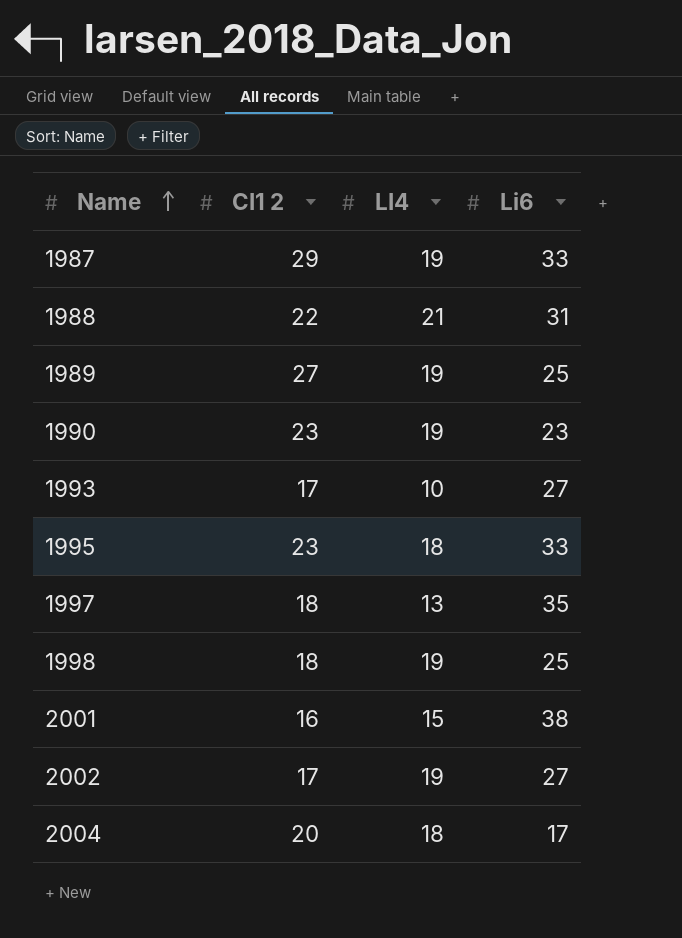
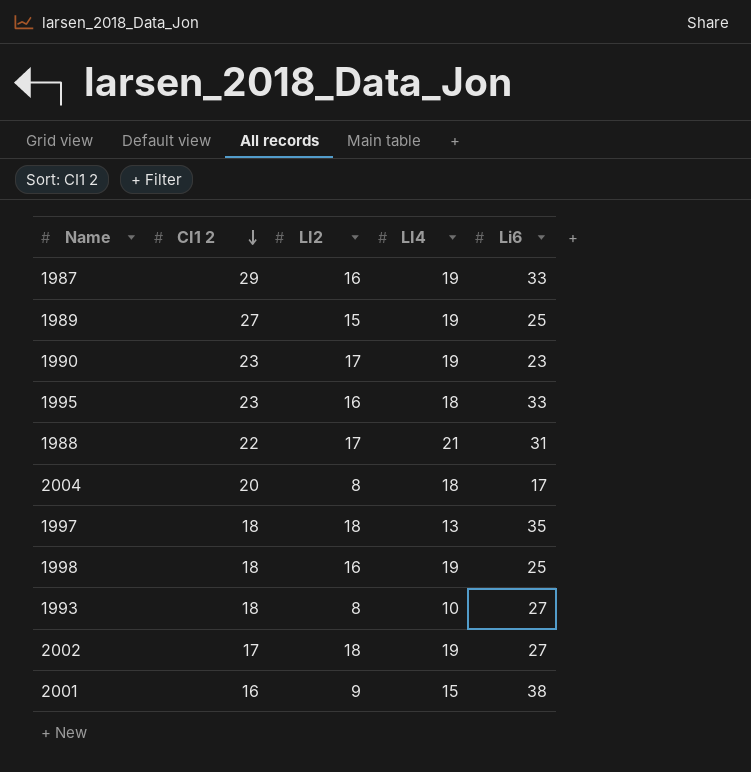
row order: Name ascending -> CI1 2 descending
column LI2 | position: none -> 3
1993 | CI1 2: 17 -> 18

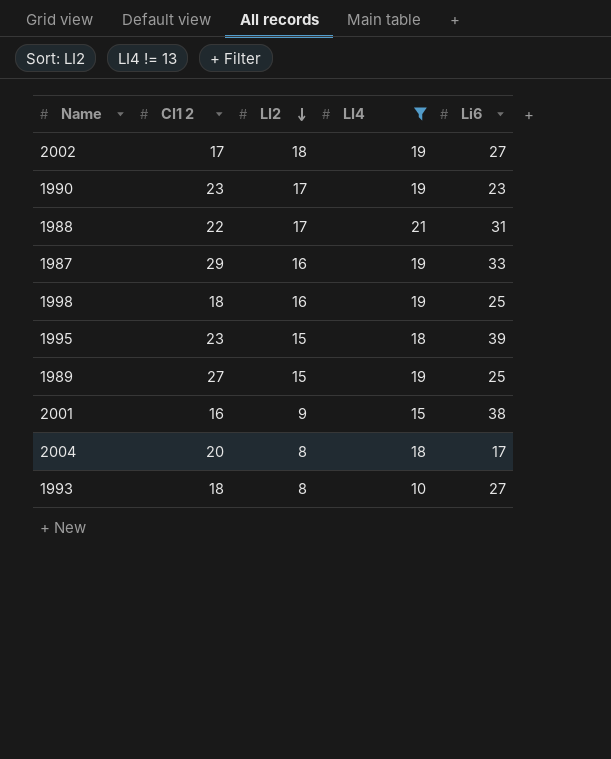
filter: none -> LI4 != 13
row order: CI1 2 descending -> LI2 descending
1995 | LI2: 16 -> 15
1995 | Li6: 33 -> 39

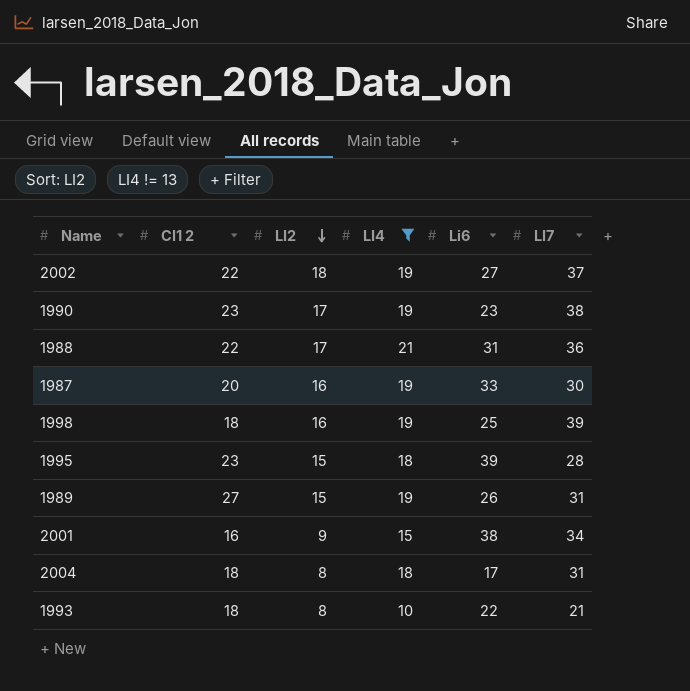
column LI7 | position: none -> 6
2002 | CI1 2: 17 -> 22
1987 | CI1 2: 29 -> 20
1989 | Li6: 25 -> 26
2004 | CI1 2: 20 -> 18
1993 | Li6: 27 -> 22

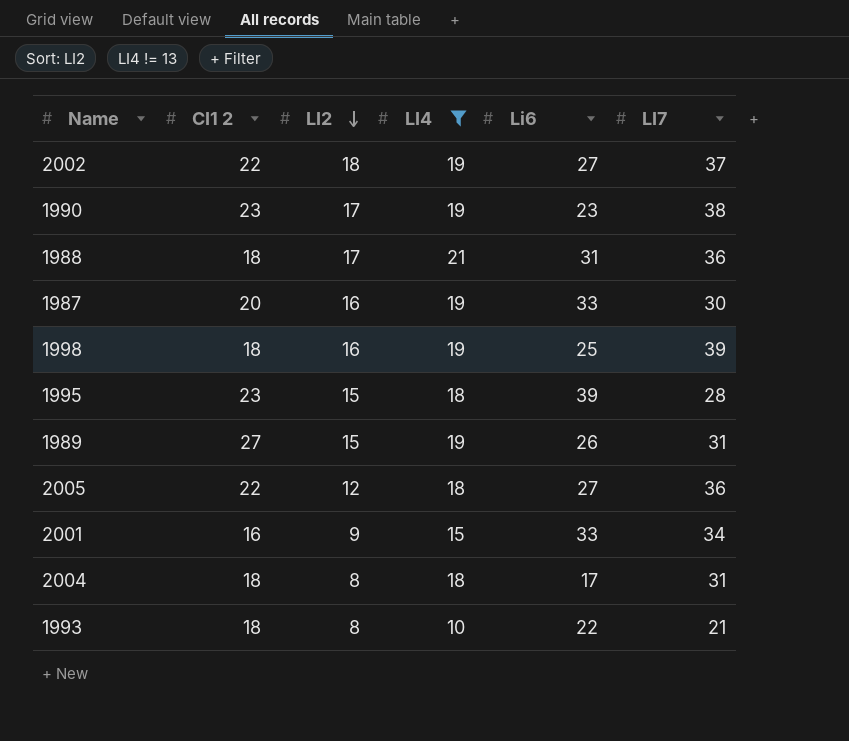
1988 | CI1 2: 22 -> 18
row 2005: none -> 22 | 12 | 18 | 27 | 36
2001 | Li6: 38 -> 33

